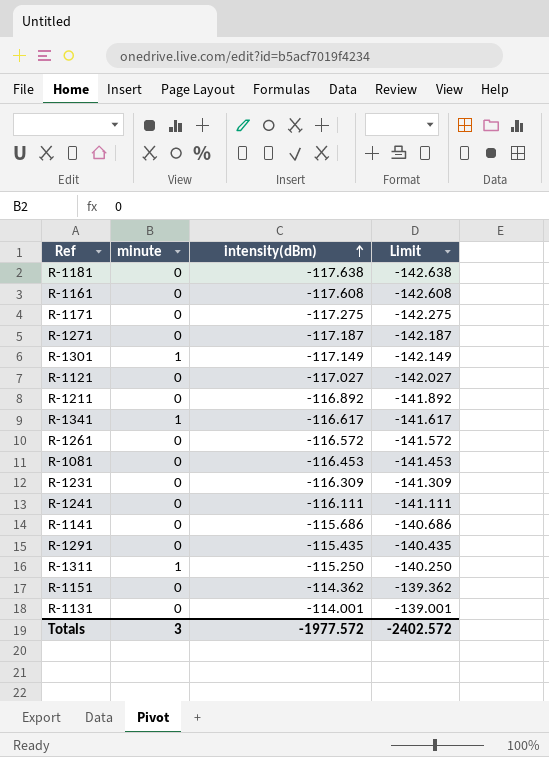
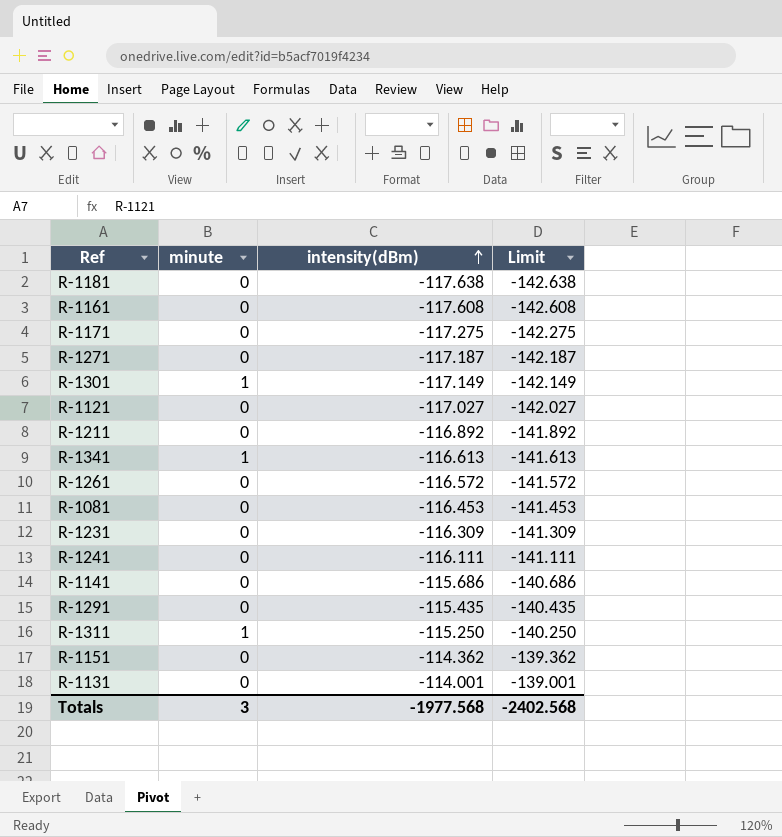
R-1341 | intensity(dBm): -116.617 -> -116.613
R-1341 | Limit: -141.617 -> -141.613
Totals | intensity(dBm): -1977.572 -> -1977.568
Totals | Limit: -2402.572 -> -2402.568

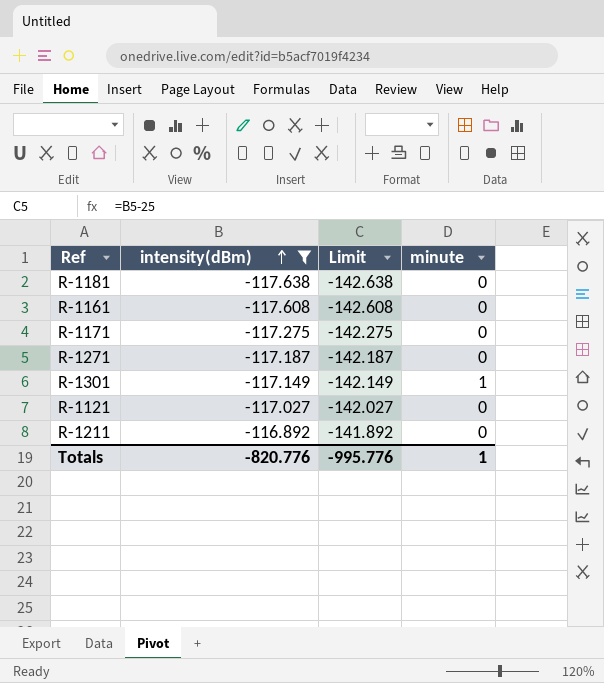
filter: none -> intensity(dBm) <= -116.892
column minute | position: 2 -> 4
Totals | intensity(dBm): -1977.568 -> -820.776
Totals | Limit: -2402.568 -> -995.776
Totals | minute: 3 -> 1

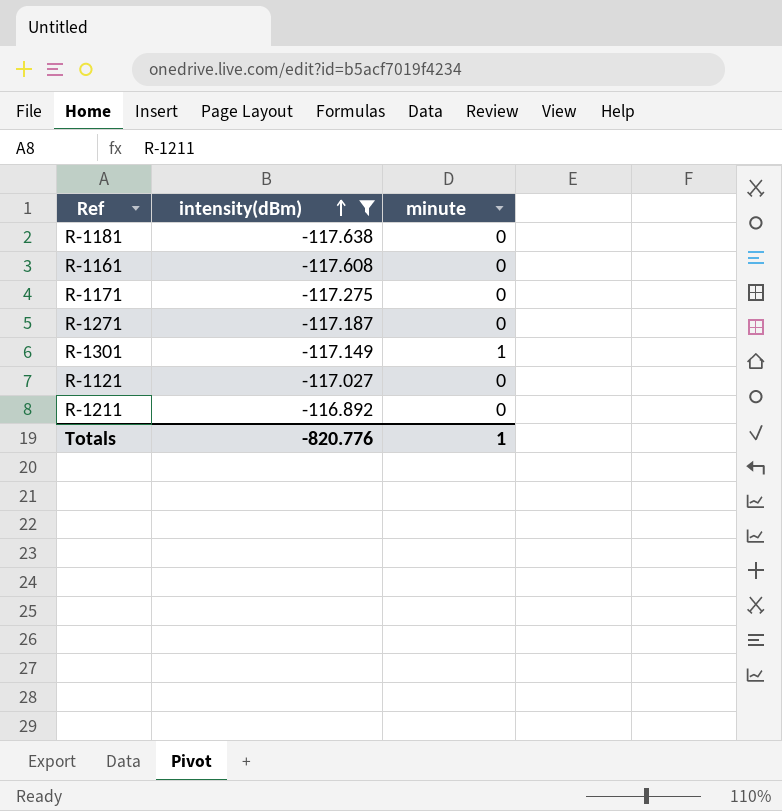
column Limit | formula: [intensity(dBm)] - 25 -> none

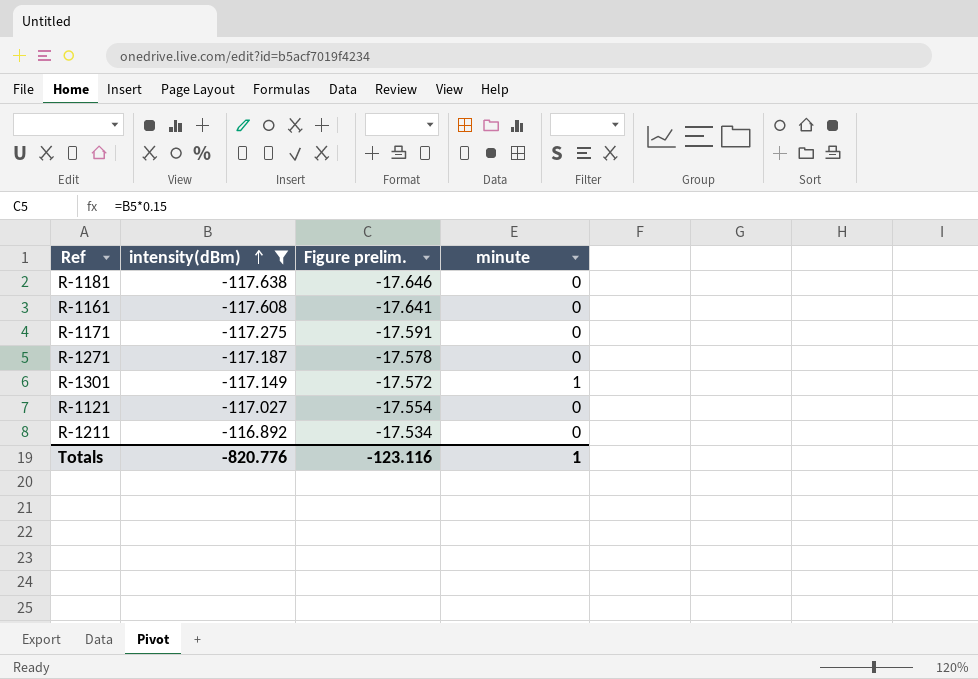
column Figure prelim. | formula: none -> [intensity(dBm)] * 0.15

